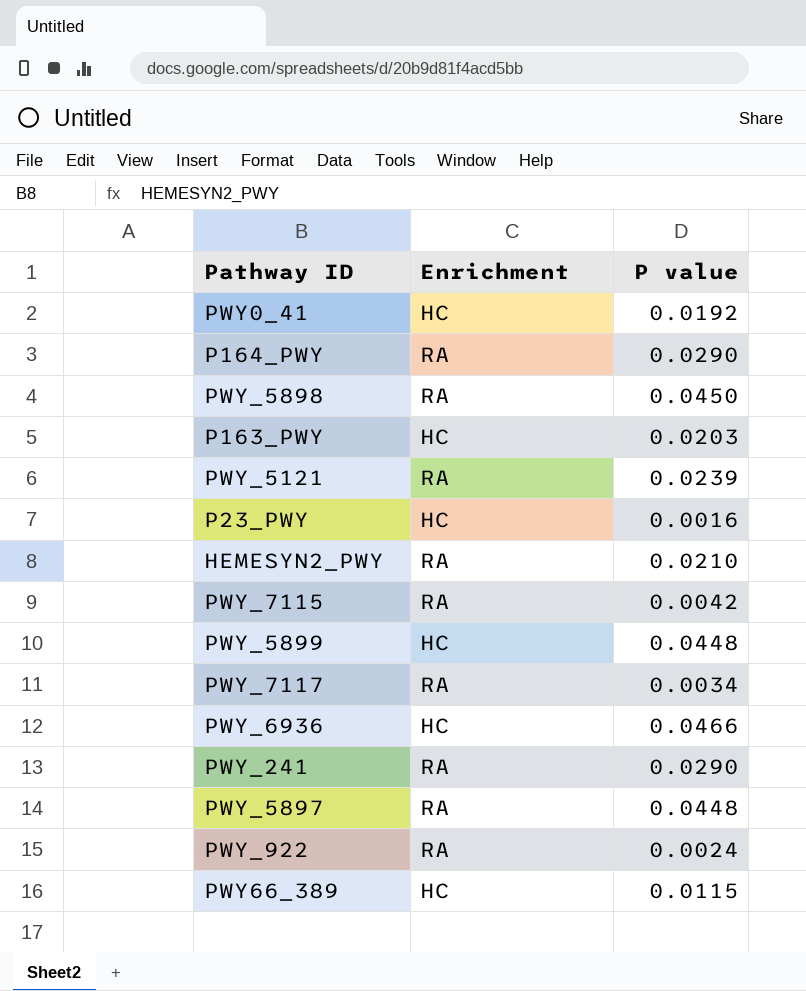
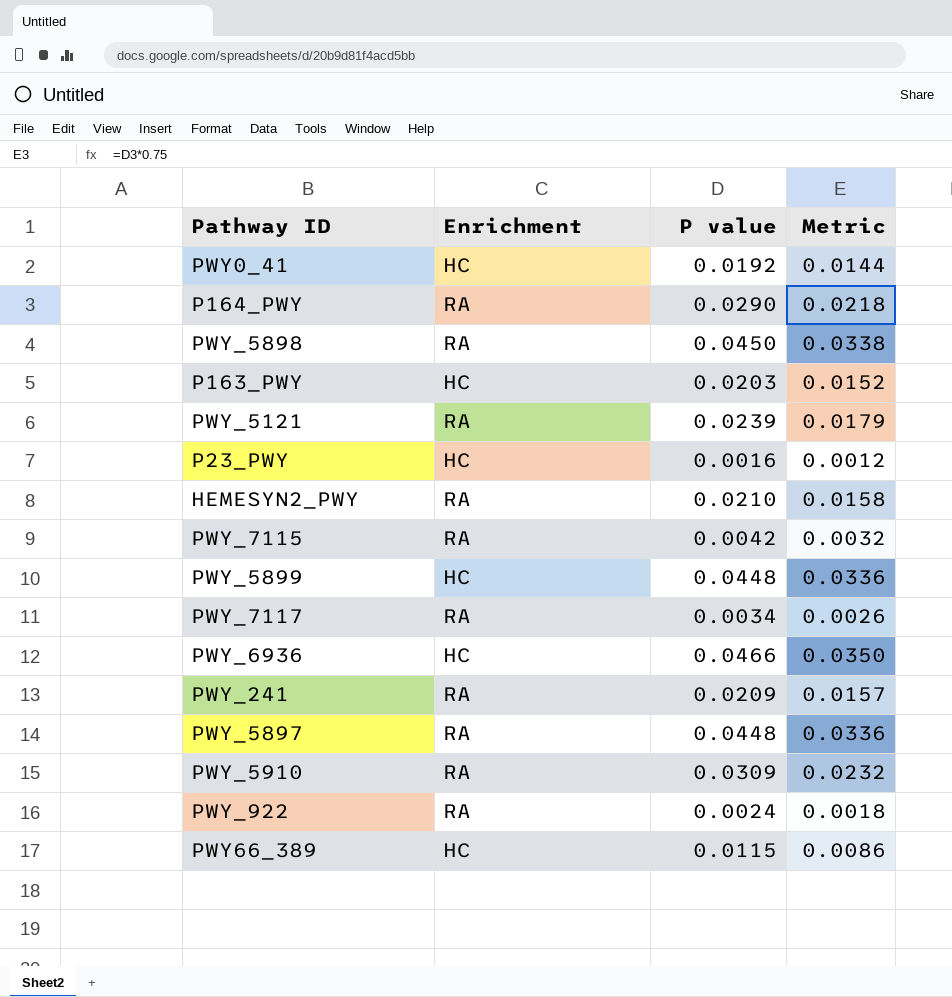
column Metric | formula: none -> [P value] * 0.75
PWY_241 | P value: 0.0290 -> 0.0209
row PWY_5910: none -> RA | 0.0309 | 0.0232

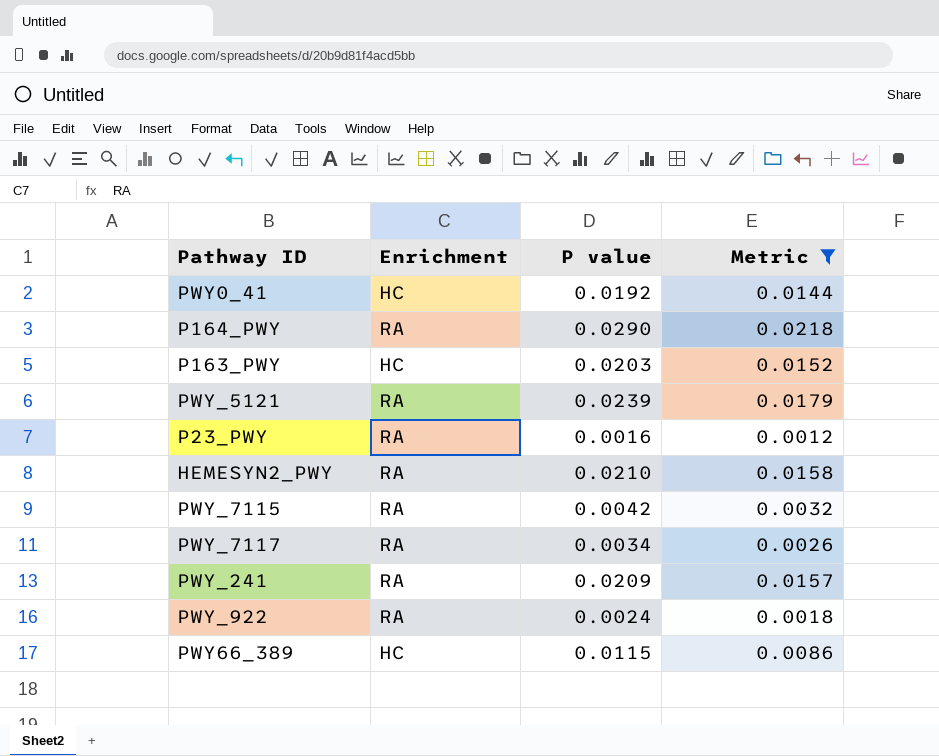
filter: none -> Metric <= 0.0218
P23_PWY | Enrichment: HC -> RA

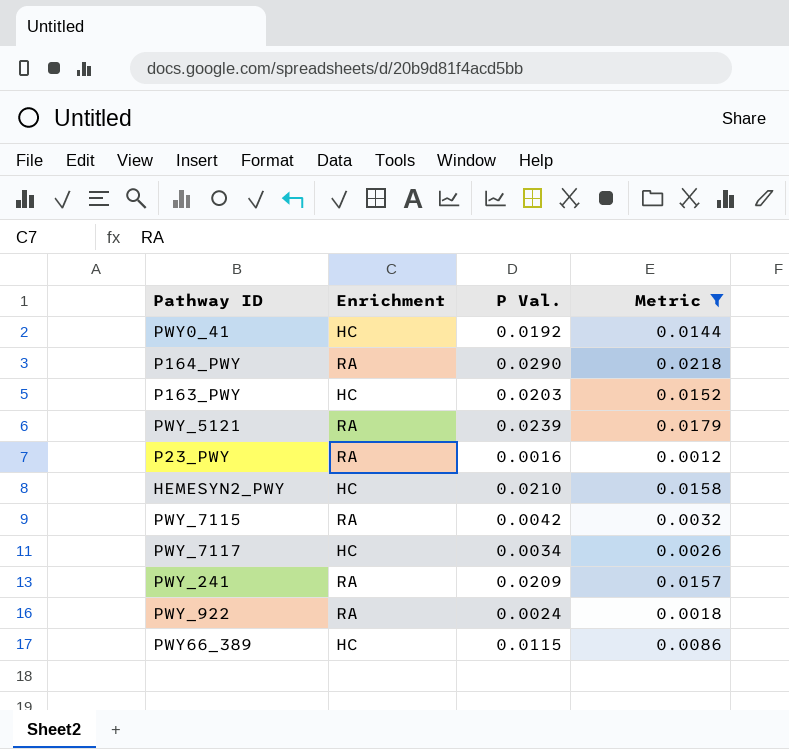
column name: P value -> P Val.
HEMESYN2_PWY | Enrichment: RA -> HC
PWY_7117 | Enrichment: RA -> HC

